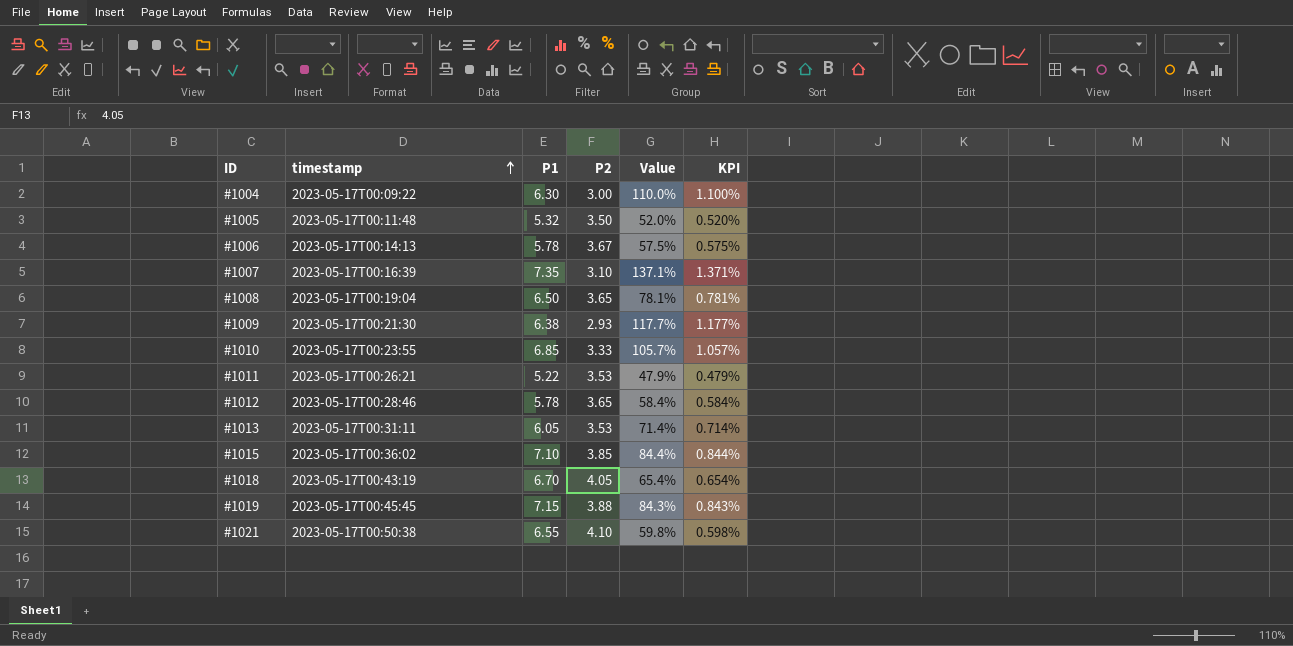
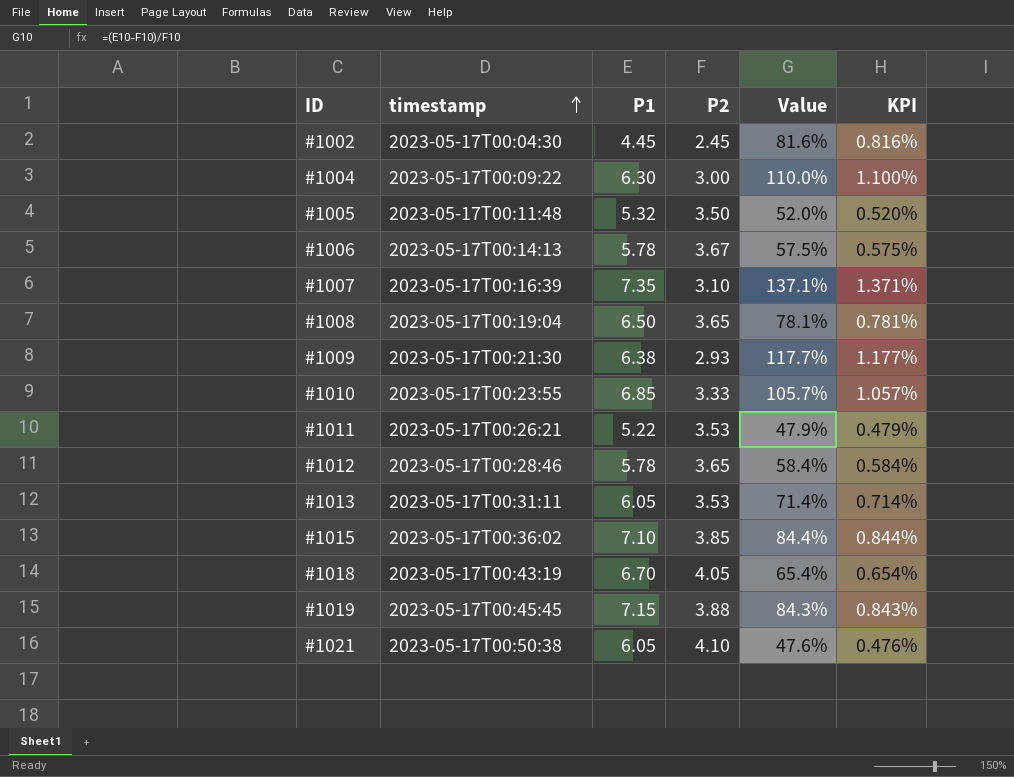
row #1002: none -> 2023-05-17T00:04:30 | 4.45 | 2.45 | 81.6% | 0.816%
#1021 | P1: 6.55 -> 6.05
#1021 | Value: 59.8% -> 47.6%
#1021 | KPI: 0.598% -> 0.476%

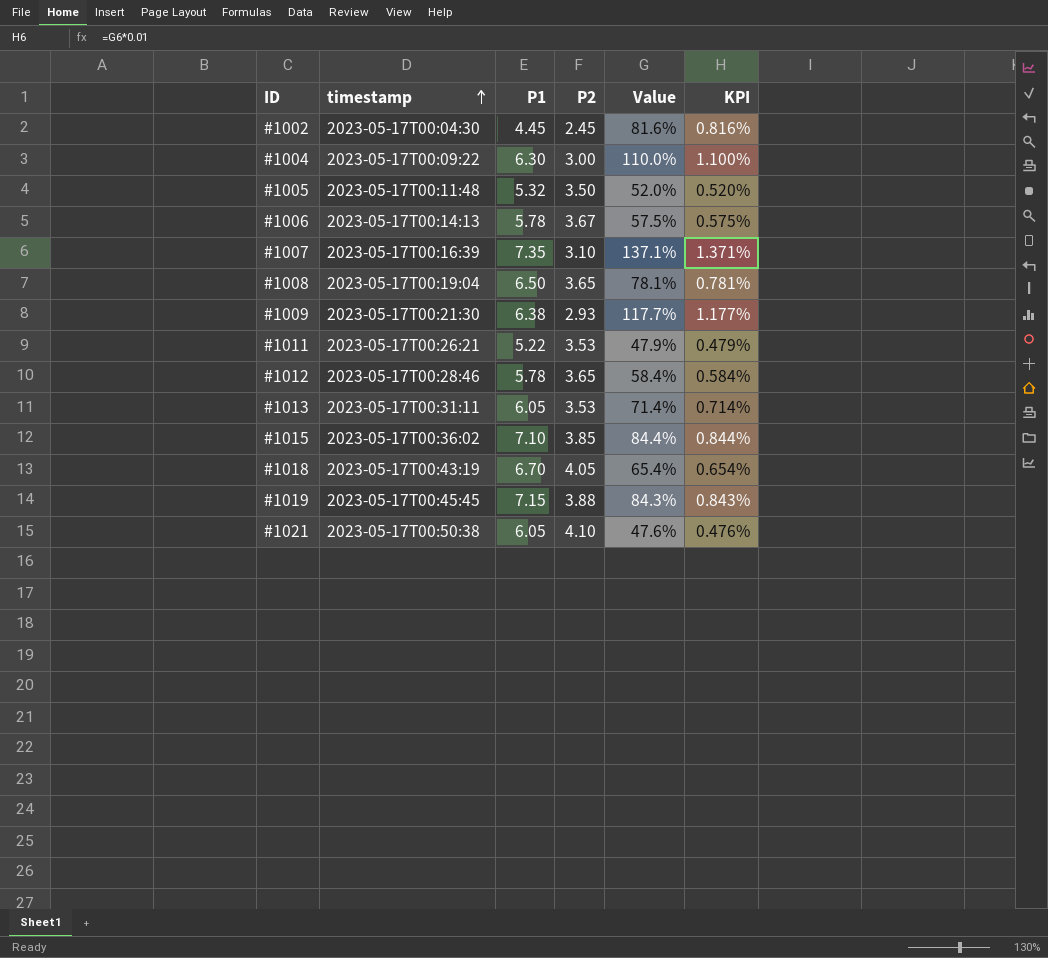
row #1010: 2023-05-17T00:23:55 | 6.85 | 3.33 | 105.7% | 1.057% -> none

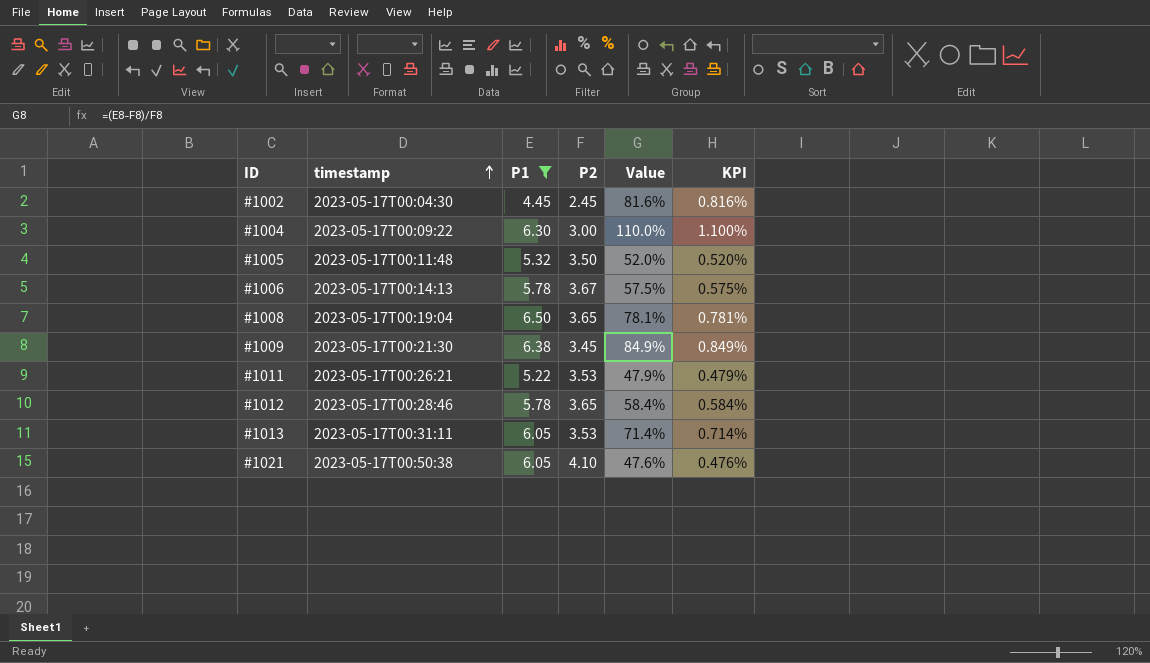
filter: none -> P1 <= 6.50
#1009 | P2: 2.93 -> 3.45
#1009 | Value: 117.7% -> 84.9%
#1009 | KPI: 1.177% -> 0.849%

